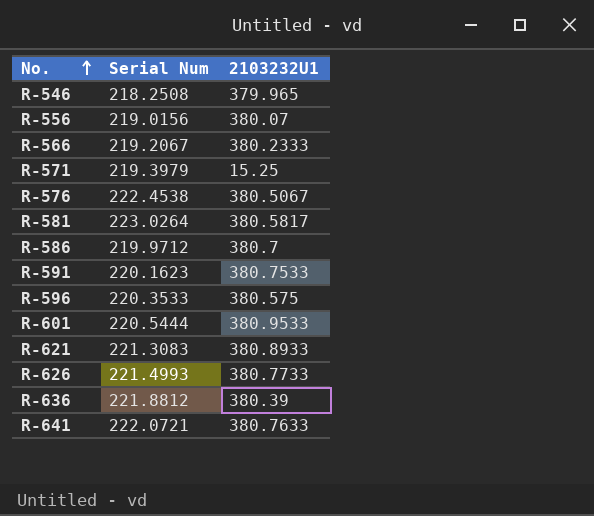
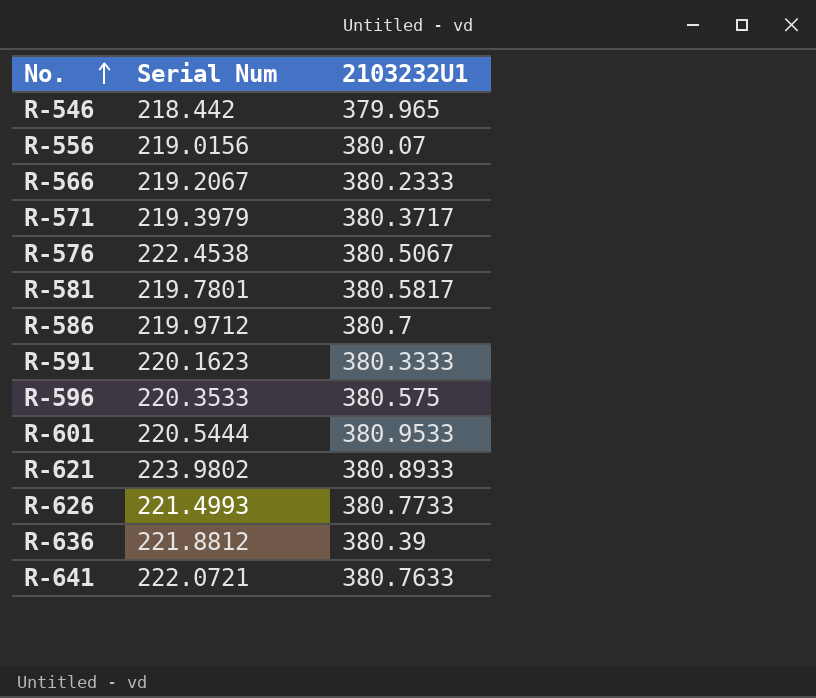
R-546 | Serial Num: 218.2508 -> 218.442
R-571 | 2103232U1: 15.25 -> 380.3717
R-581 | Serial Num: 223.0264 -> 219.7801
R-591 | 2103232U1: 380.7533 -> 380.3333
R-621 | Serial Num: 221.3083 -> 223.9802

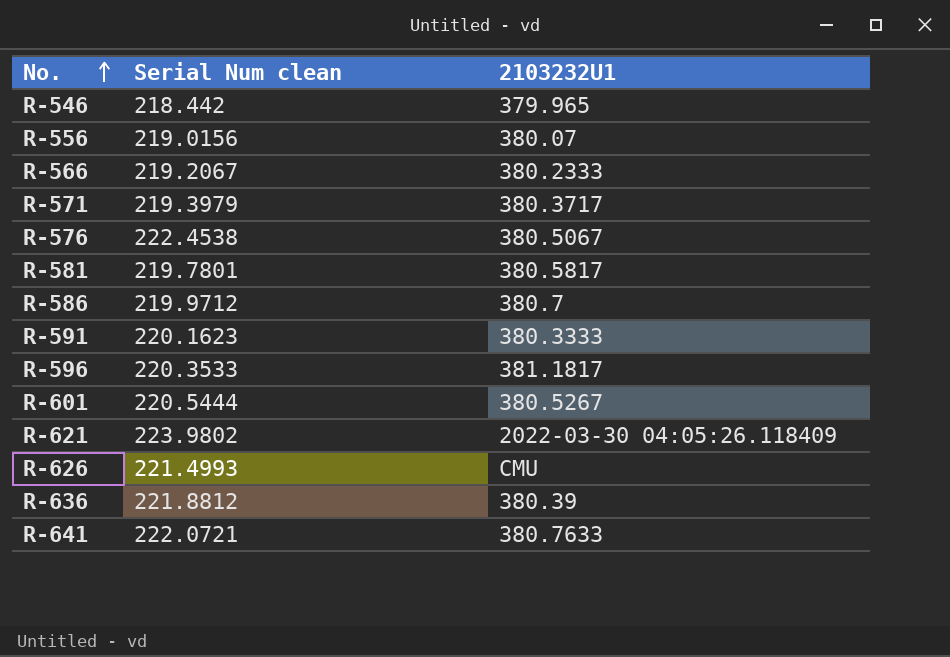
column name: Serial Num -> Serial Num clean
R-596 | 2103232U1: 380.575 -> 381.1817
R-601 | 2103232U1: 380.9533 -> 380.5267
R-621 | 2103232U1: 380.8933 -> 2022-03-30 04:05:26.118409
R-626 | 2103232U1: 380.7733 -> CMU

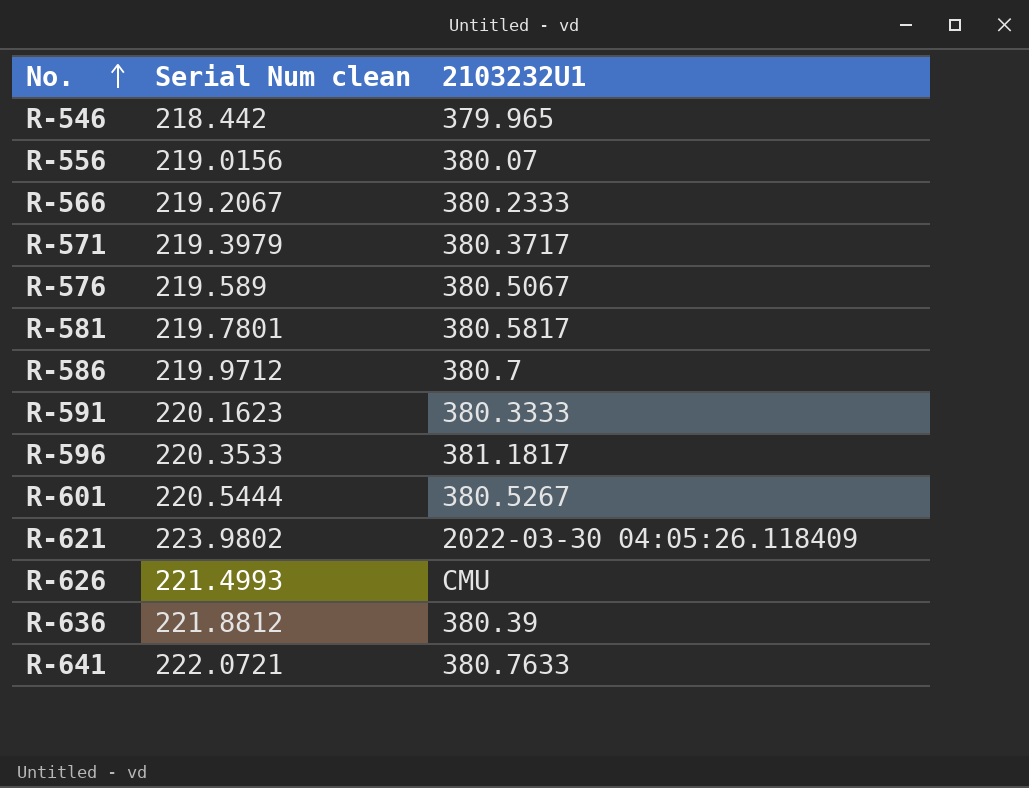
R-576 | Serial Num clean: 222.4538 -> 219.589

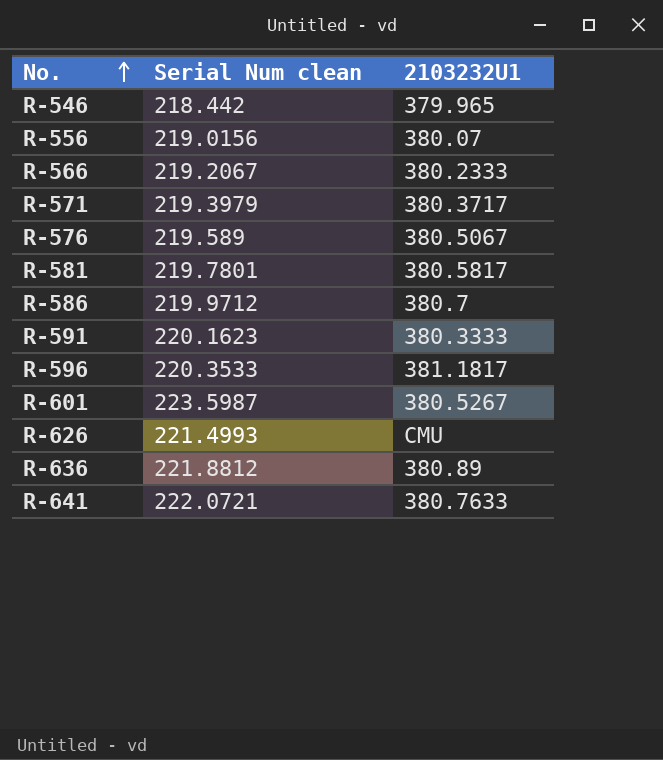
row R-621: 223.9802 | 2022-03-30 04:05:26.118409 -> none
R-601 | Serial Num clean: 220.5444 -> 223.5987
R-636 | 2103232U1: 380.39 -> 380.89

